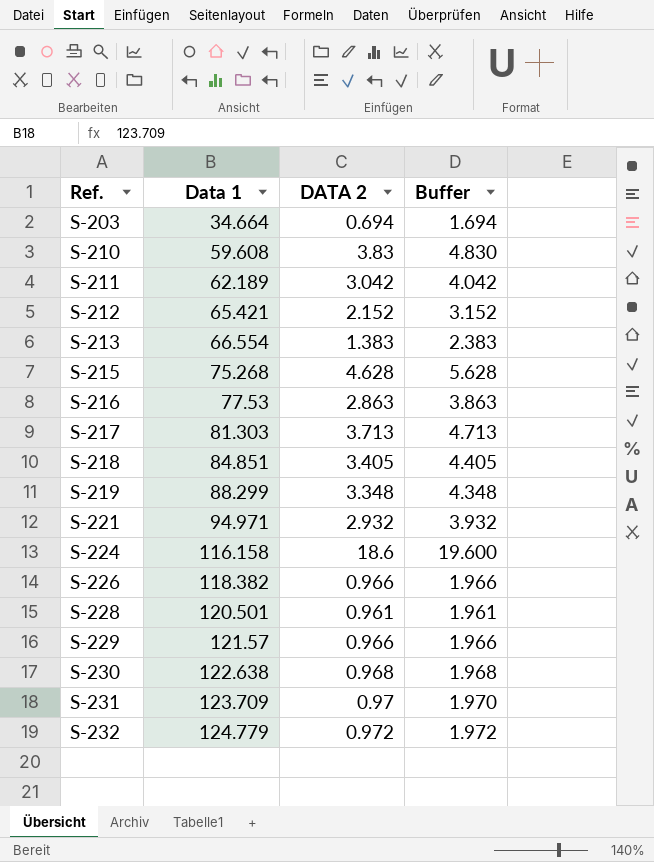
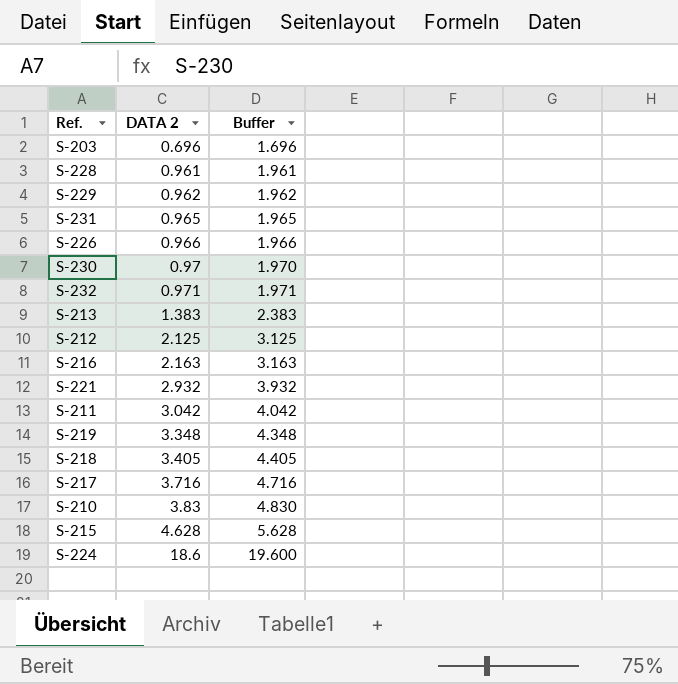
row order: Ref. ascending -> DATA 2 ascending
column Data 1 | position: 2 -> none
S-203 | DATA 2: 0.694 -> 0.696
S-203 | Buffer: 1.694 -> 1.696
S-229 | DATA 2: 0.966 -> 0.962
S-229 | Buffer: 1.966 -> 1.962
S-231 | DATA 2: 0.97 -> 0.965
S-231 | Buffer: 1.970 -> 1.965
S-230 | DATA 2: 0.968 -> 0.97
S-230 | Buffer: 1.968 -> 1.970
S-232 | DATA 2: 0.972 -> 0.971
S-232 | Buffer: 1.972 -> 1.971
S-212 | DATA 2: 2.152 -> 2.125
S-212 | Buffer: 3.152 -> 3.125
S-216 | DATA 2: 2.863 -> 2.163
S-216 | Buffer: 3.863 -> 3.163
S-217 | DATA 2: 3.713 -> 3.716
S-217 | Buffer: 4.713 -> 4.716

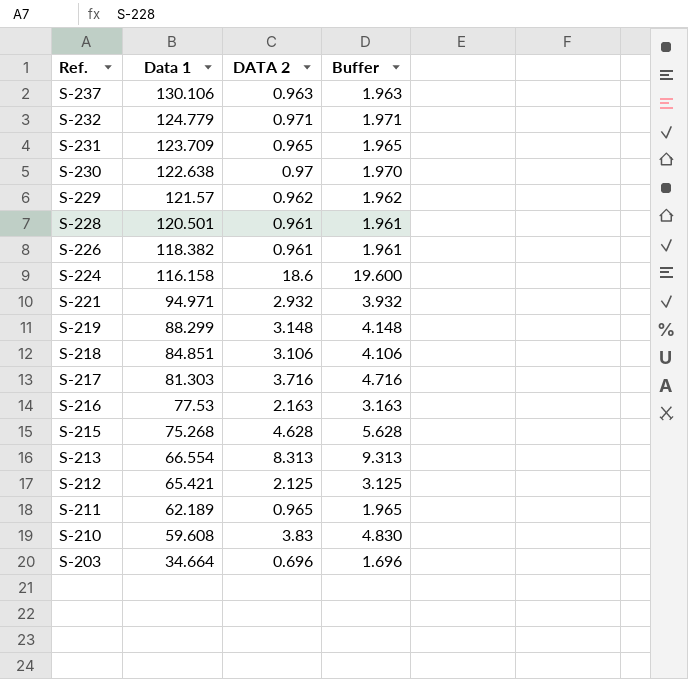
row order: DATA 2 ascending -> Ref. descending
column Data 1 | position: none -> 2
row S-237: none -> 130.106 | 0.963 | 1.963
S-226 | DATA 2: 0.966 -> 0.961
S-226 | Buffer: 1.966 -> 1.961
S-219 | DATA 2: 3.348 -> 3.148
S-219 | Buffer: 4.348 -> 4.148
S-218 | DATA 2: 3.405 -> 3.106
S-218 | Buffer: 4.405 -> 4.106
S-213 | DATA 2: 1.383 -> 8.313
S-213 | Buffer: 2.383 -> 9.313
S-211 | DATA 2: 3.042 -> 0.965
S-211 | Buffer: 4.042 -> 1.965

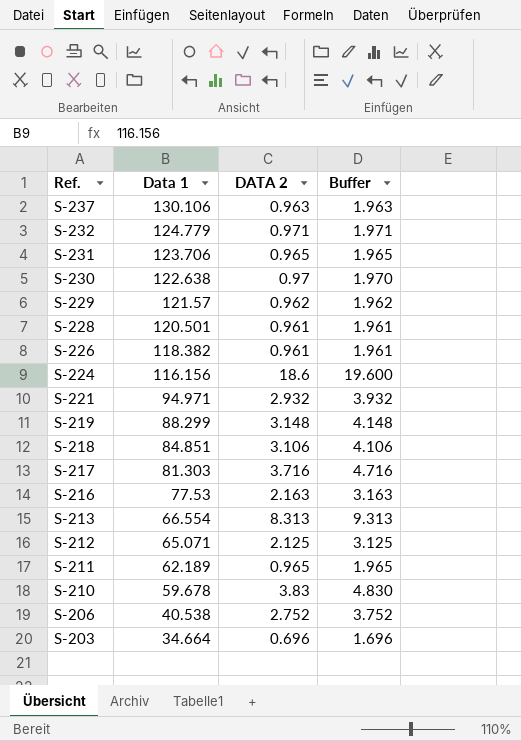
row S-215: 75.268 | 4.628 | 5.628 -> none
S-231 | Data 1: 123.709 -> 123.706
S-224 | Data 1: 116.158 -> 116.156
S-212 | Data 1: 65.421 -> 65.071
S-210 | Data 1: 59.608 -> 59.678
row S-206: none -> 40.538 | 2.752 | 3.752

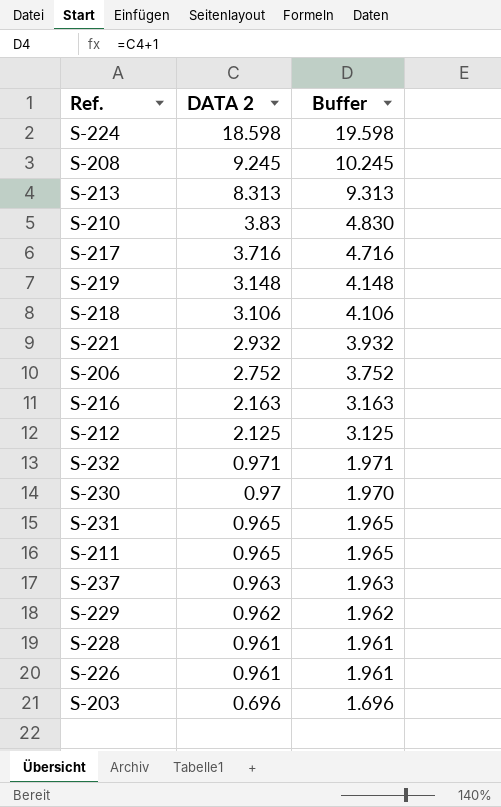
row order: Ref. descending -> DATA 2 descending
column Data 1 | position: 2 -> none
S-224 | DATA 2: 18.6 -> 18.598
S-224 | Buffer: 19.600 -> 19.598
row S-208: none -> 9.245 | 10.245

